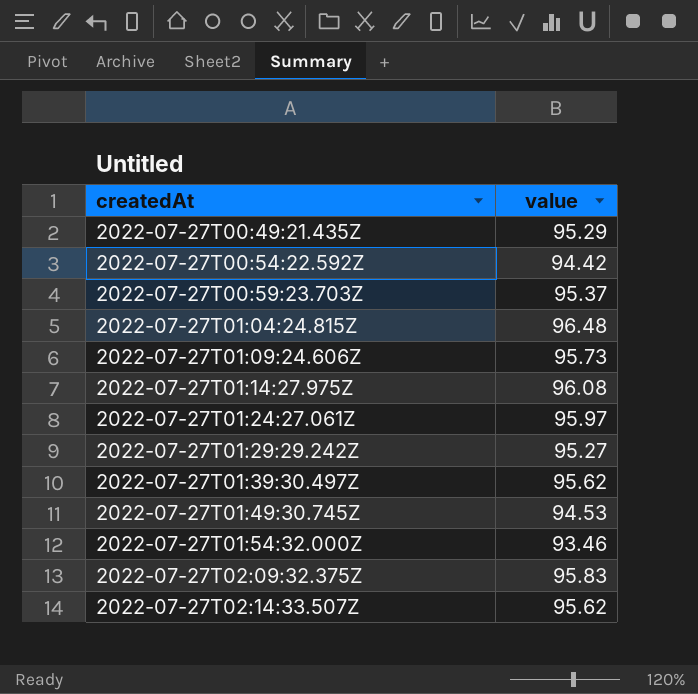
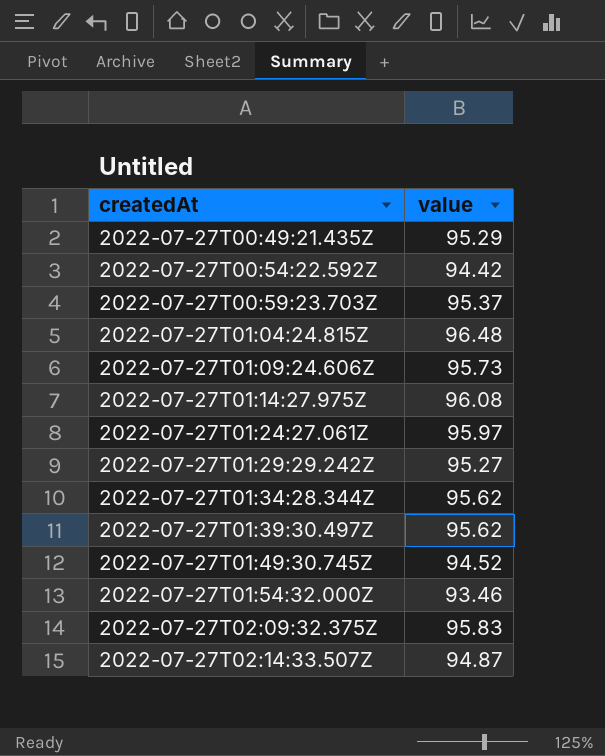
row 2022-07-27T01:34:28.344Z: none -> 95.62
2022-07-27T01:49:30.745Z | value: 94.53 -> 94.52
2022-07-27T02:14:33.507Z | value: 95.62 -> 94.87

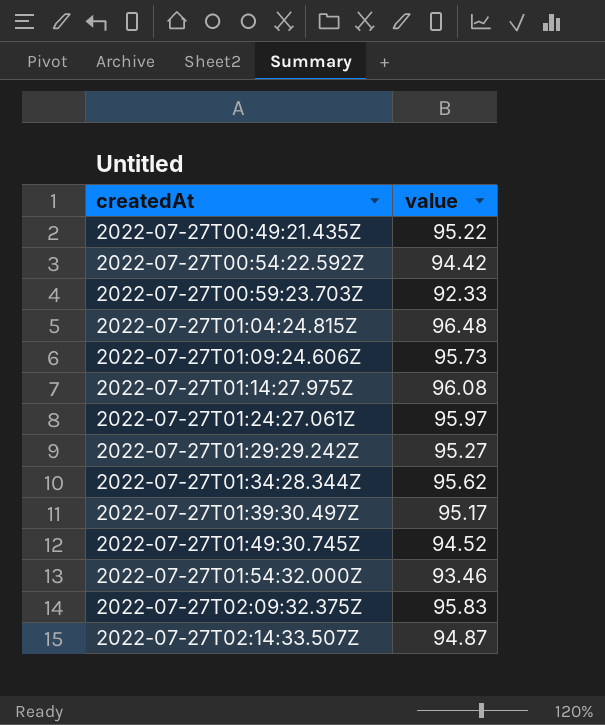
2022-07-27T00:49:21.435Z | value: 95.29 -> 95.22
2022-07-27T00:59:23.703Z | value: 95.37 -> 92.33
2022-07-27T01:39:30.497Z | value: 95.62 -> 95.17

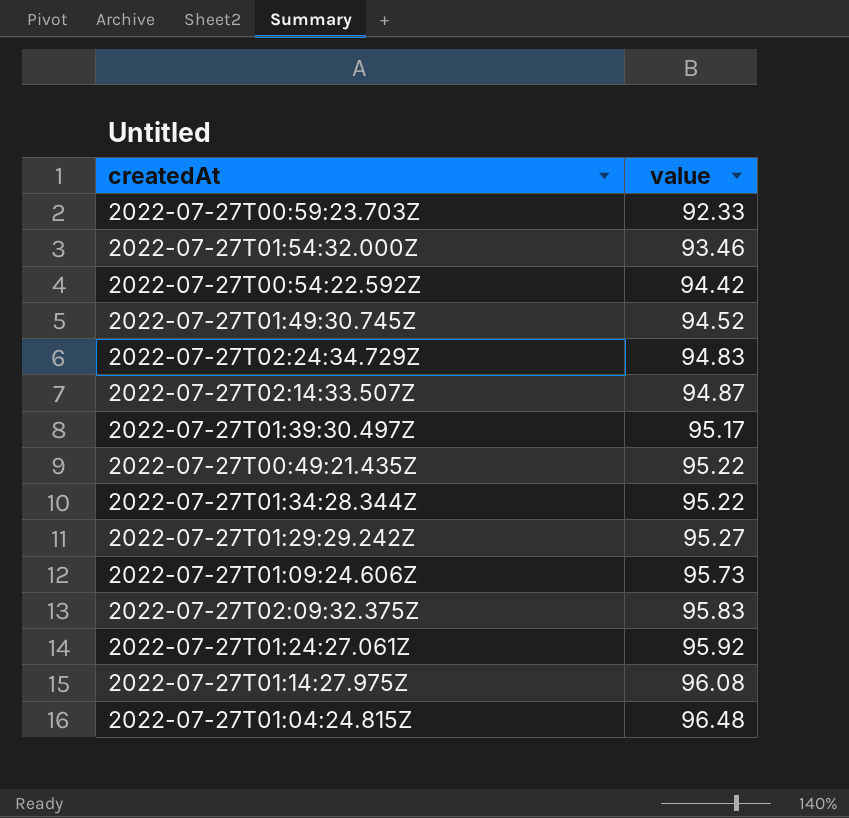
row order: createdAt ascending -> value ascending
row 2022-07-27T02:24:34.729Z: none -> 94.83
2022-07-27T01:34:28.344Z | value: 95.62 -> 95.22
2022-07-27T01:24:27.061Z | value: 95.97 -> 95.92

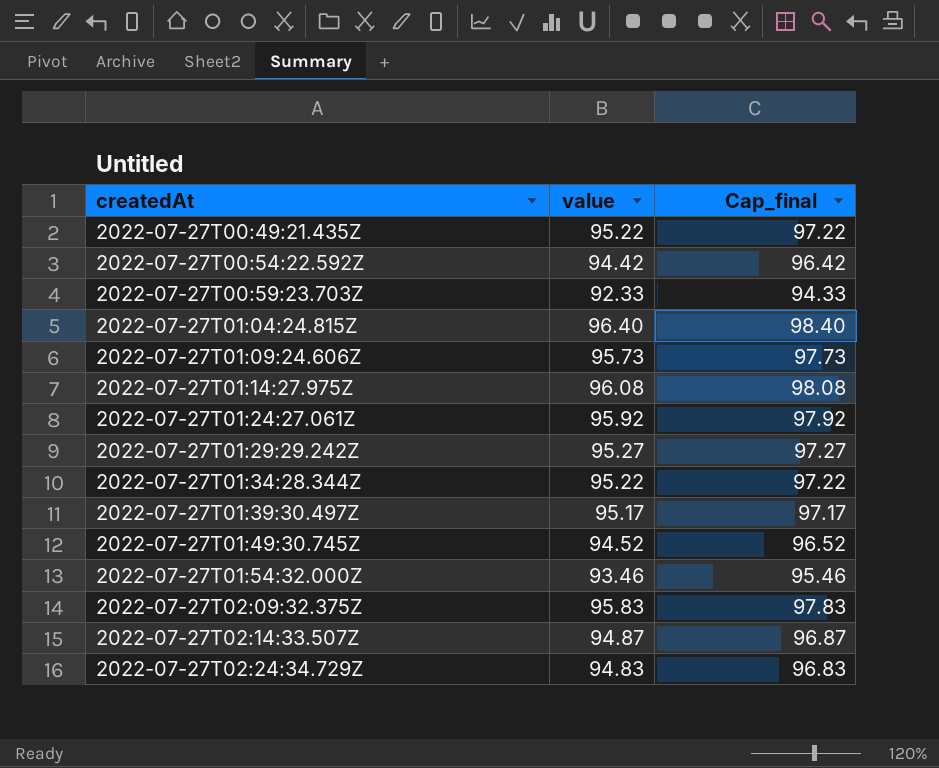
row order: value ascending -> createdAt ascending
column Cap_final | formula: none -> [value] + 2
2022-07-27T01:04:24.815Z | value: 96.48 -> 96.40

